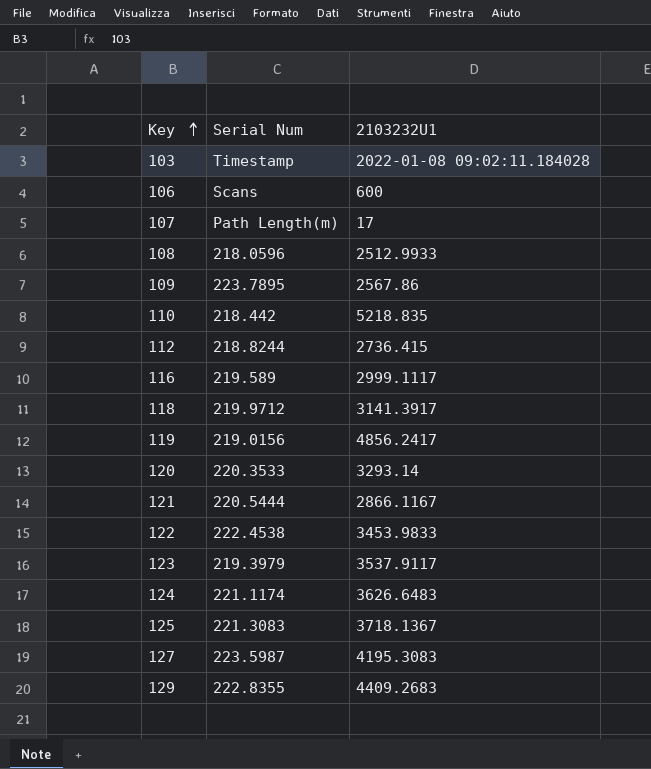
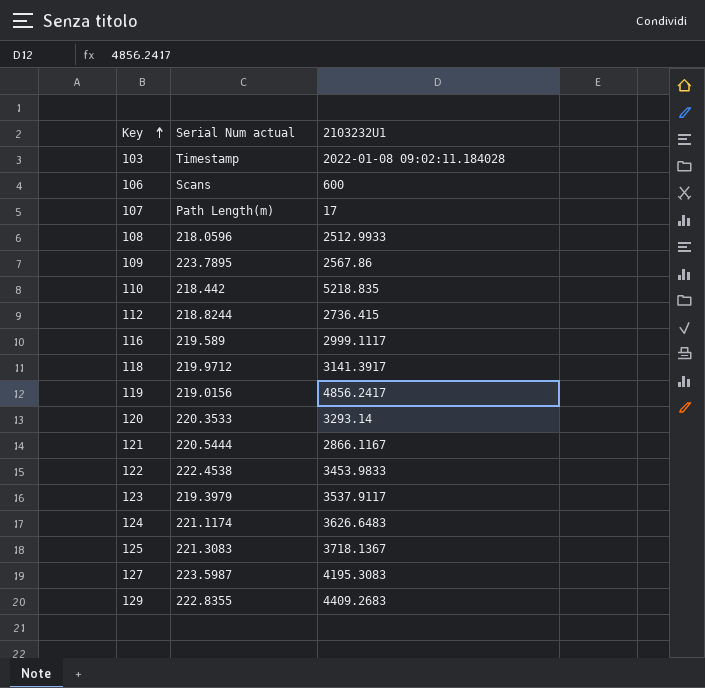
column name: Serial Num -> Serial Num actual

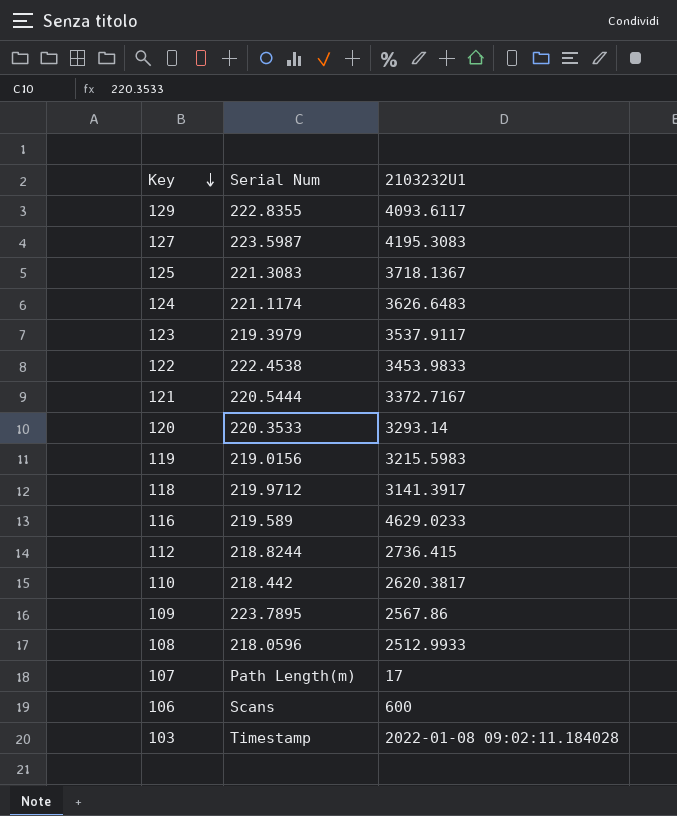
row order: Key ascending -> Key descending
column name: Serial Num actual -> Serial Num
129 | 2103232U1: 4409.2683 -> 4093.6117
121 | 2103232U1: 2866.1167 -> 3372.7167
119 | 2103232U1: 4856.2417 -> 3215.5983
116 | 2103232U1: 2999.1117 -> 4629.0233
110 | 2103232U1: 5218.835 -> 2620.3817

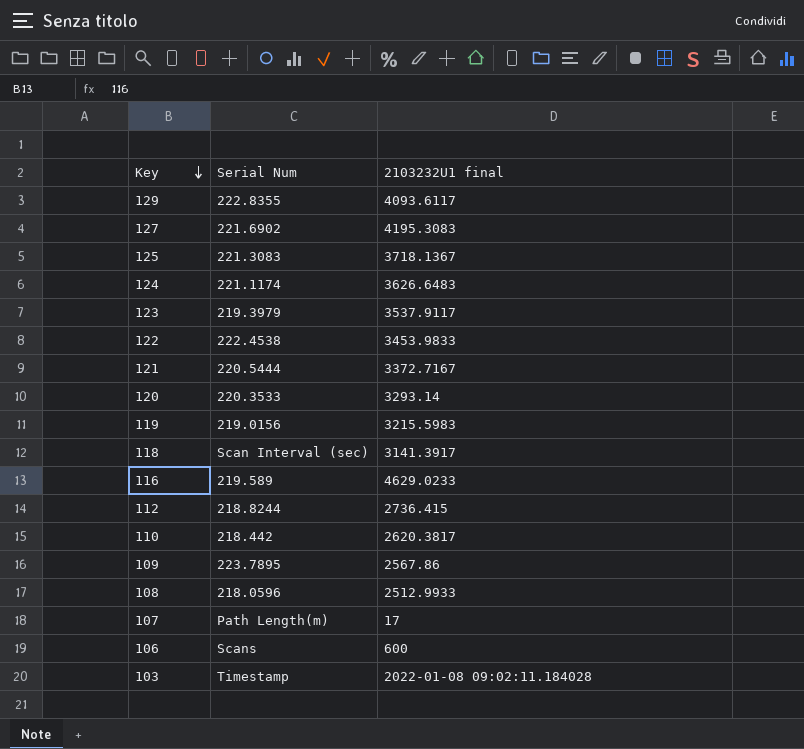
column name: 2103232U1 -> 2103232U1 final
127 | Serial Num: 223.5987 -> 221.6902
118 | Serial Num: 219.9712 -> Scan Interval (sec)

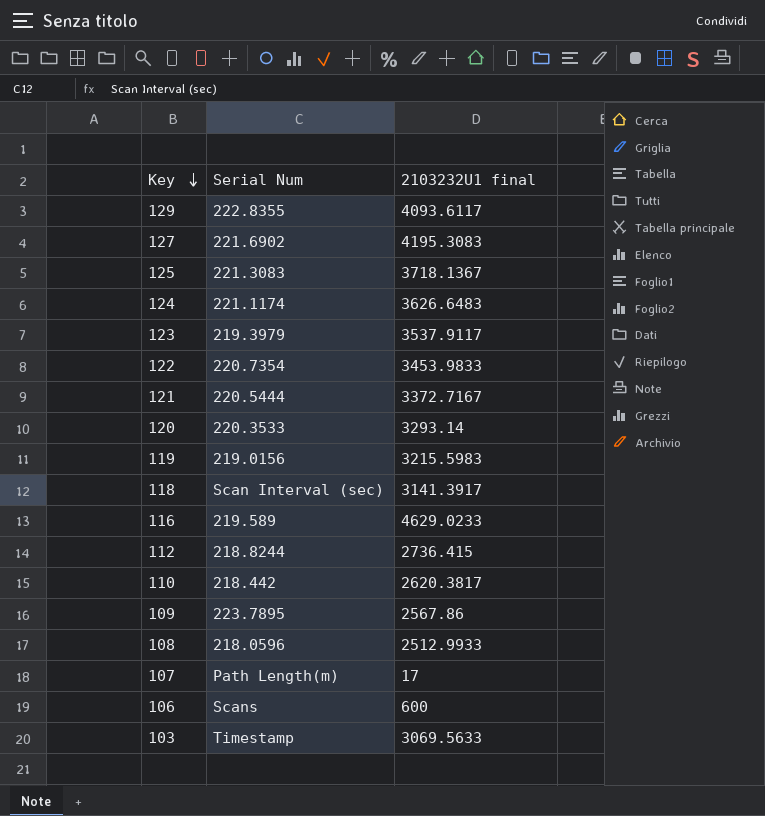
122 | Serial Num: 222.4538 -> 220.7354
103 | 2103232U1 final: 2022-01-08 09:02:11.184028 -> 3069.5633

